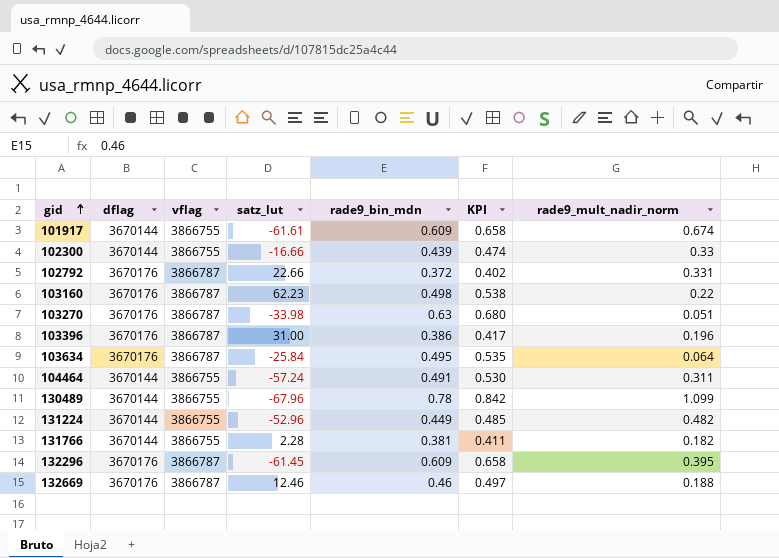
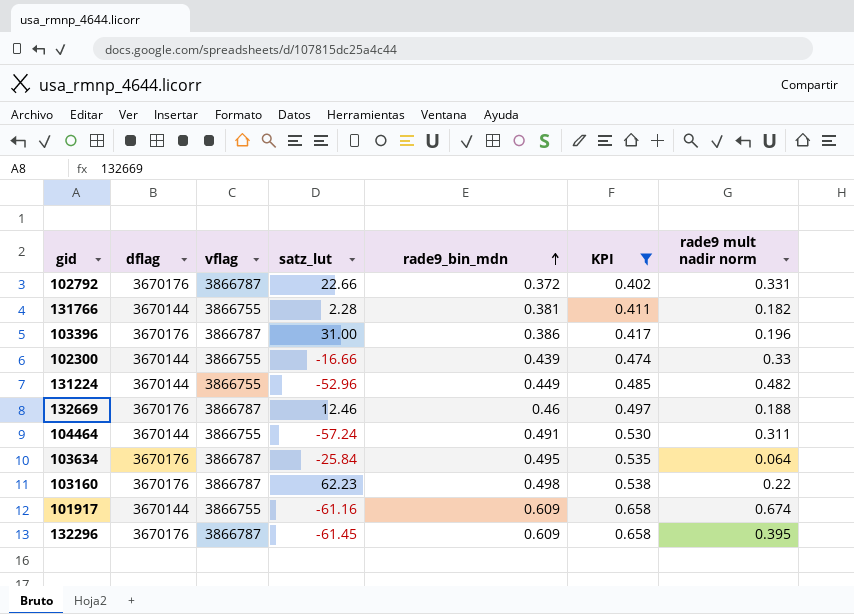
filter: none -> KPI <= 0.658
row order: gid ascending -> rade9_bin_mdn ascending
column name: rade9_mult_nadir_norm -> rade9 mult nadir norm
101917 | satz_lut: -61.61 -> -61.16

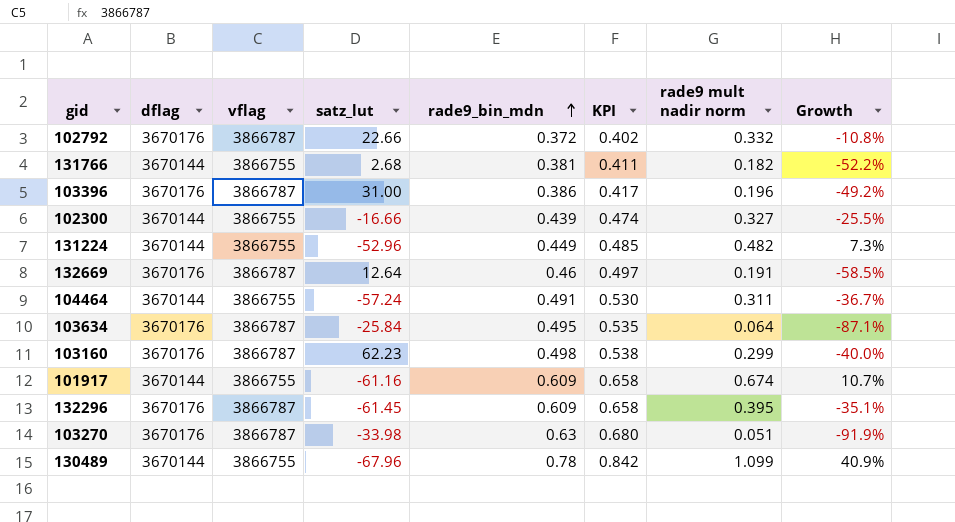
filter: KPI <= 0.658 -> none
column Growth | formula: none -> ([rade9 mult nadir norm] - [rade9_bin_mdn]) / [rade9_bin_mdn]
102792 | rade9 mult nadir norm: 0.331 -> 0.332
131766 | satz_lut: 2.28 -> 2.68
102300 | rade9 mult nadir norm: 0.33 -> 0.327
132669 | satz_lut: 12.46 -> 12.64
132669 | rade9 mult nadir norm: 0.188 -> 0.191
103160 | rade9 mult nadir norm: 0.22 -> 0.299

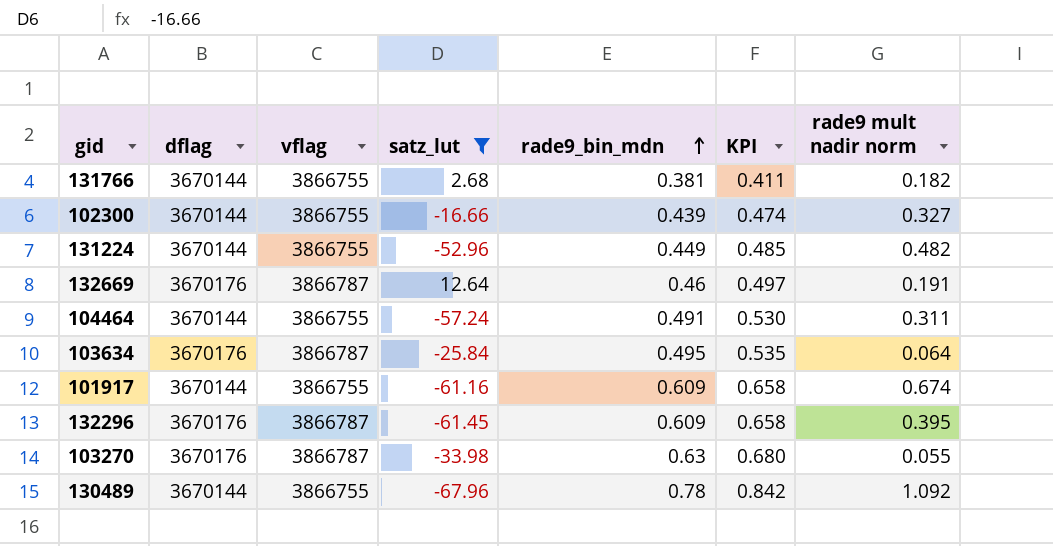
filter: none -> satz_lut <= 12.64
column Growth | formula: ([rade9 mult nadir norm] - [rade9_bin_mdn]) / [rade9_bin_mdn] -> none
103270 | rade9 mult nadir norm: 0.051 -> 0.055
130489 | rade9 mult nadir norm: 1.099 -> 1.092

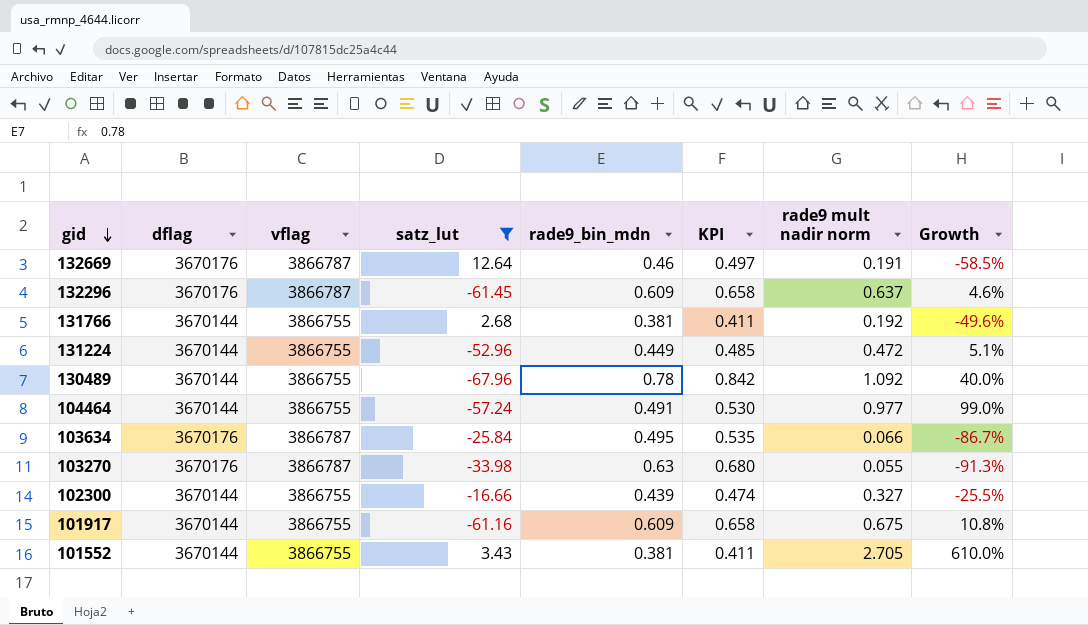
row order: rade9_bin_mdn ascending -> gid descending
column Growth | formula: none -> ([rade9 mult nadir norm] - [rade9_bin_mdn]) / [rade9_bin_mdn]
132296 | rade9 mult nadir norm: 0.395 -> 0.637
131766 | rade9 mult nadir norm: 0.182 -> 0.192
131224 | rade9 mult nadir norm: 0.482 -> 0.472
104464 | rade9 mult nadir norm: 0.311 -> 0.977
103634 | rade9 mult nadir norm: 0.064 -> 0.066
101917 | rade9 mult nadir norm: 0.674 -> 0.675
row 101552: none -> 3670144 | 3866755 | 3.43 | 0.381 | 0.411 | 2.705 | 610.0%

